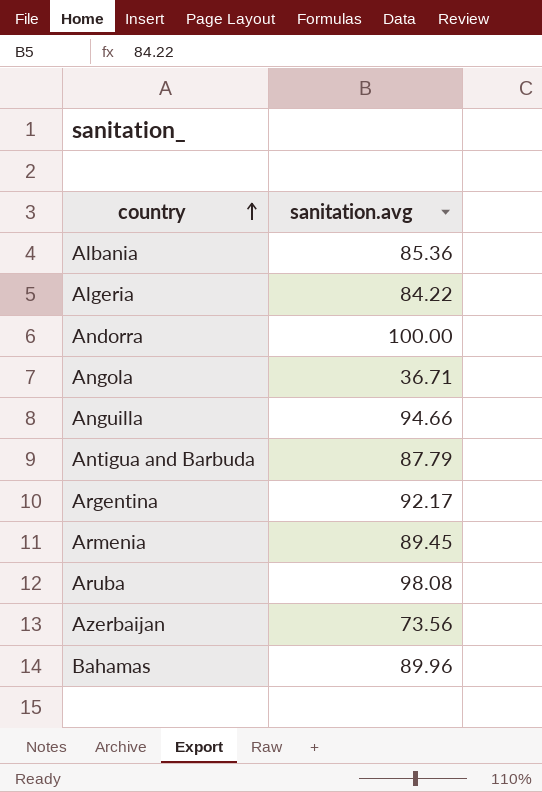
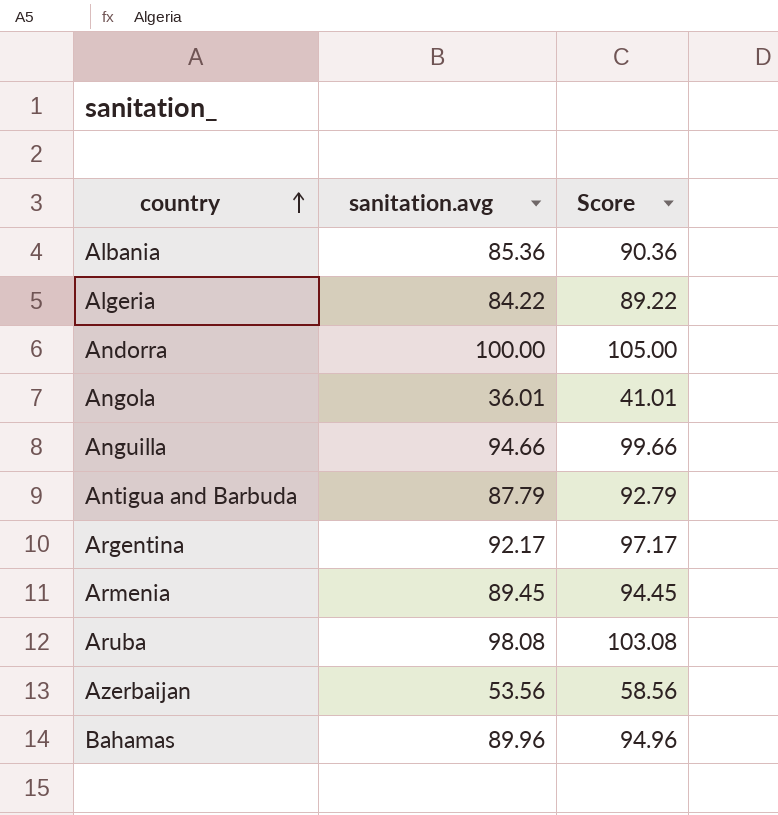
column Score | formula: none -> [sanitation.avg] + 5
Angola | sanitation.avg: 36.71 -> 36.01
Azerbaijan | sanitation.avg: 73.56 -> 53.56

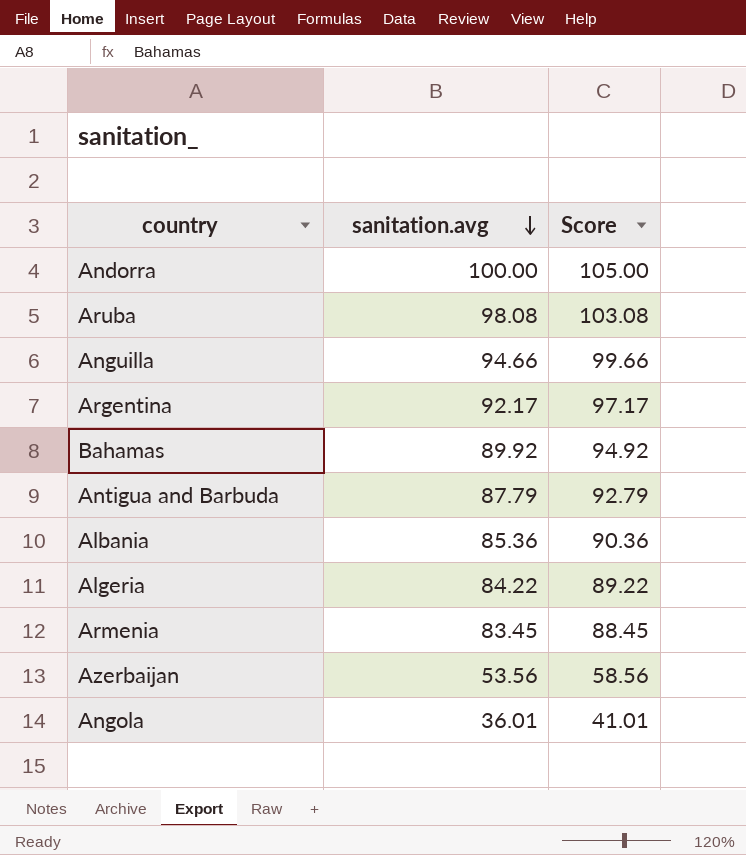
row order: country ascending -> sanitation.avg descending
Bahamas | sanitation.avg: 89.96 -> 89.92
Bahamas | Score: 94.96 -> 94.92
Armenia | sanitation.avg: 89.45 -> 83.45
Armenia | Score: 94.45 -> 88.45

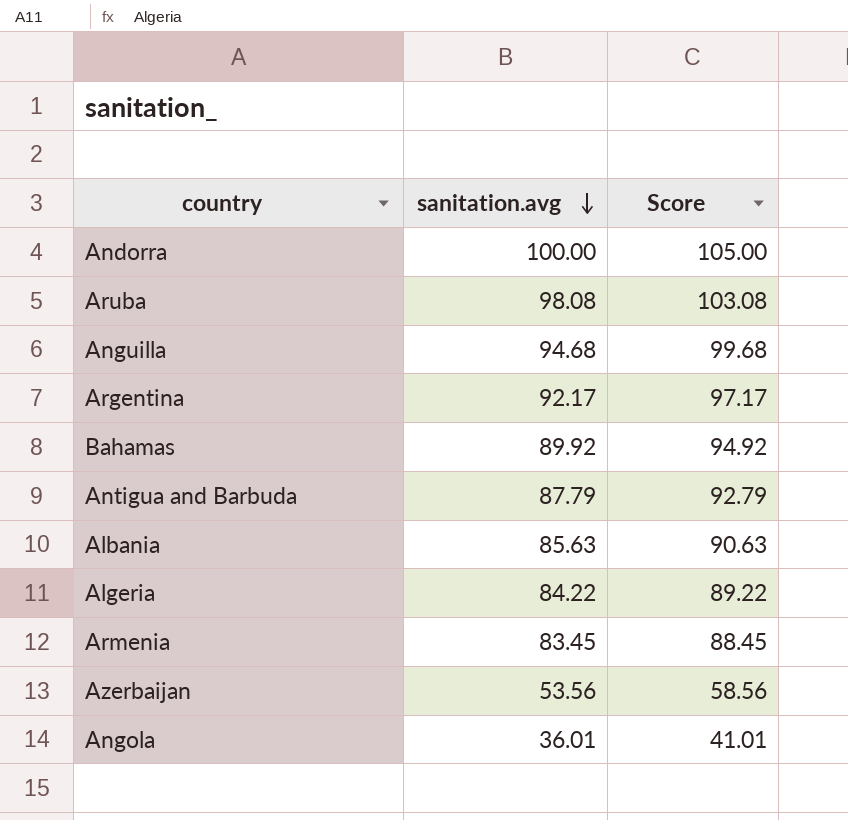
Anguilla | sanitation.avg: 94.66 -> 94.68
Anguilla | Score: 99.66 -> 99.68
Albania | sanitation.avg: 85.36 -> 85.63
Albania | Score: 90.36 -> 90.63

